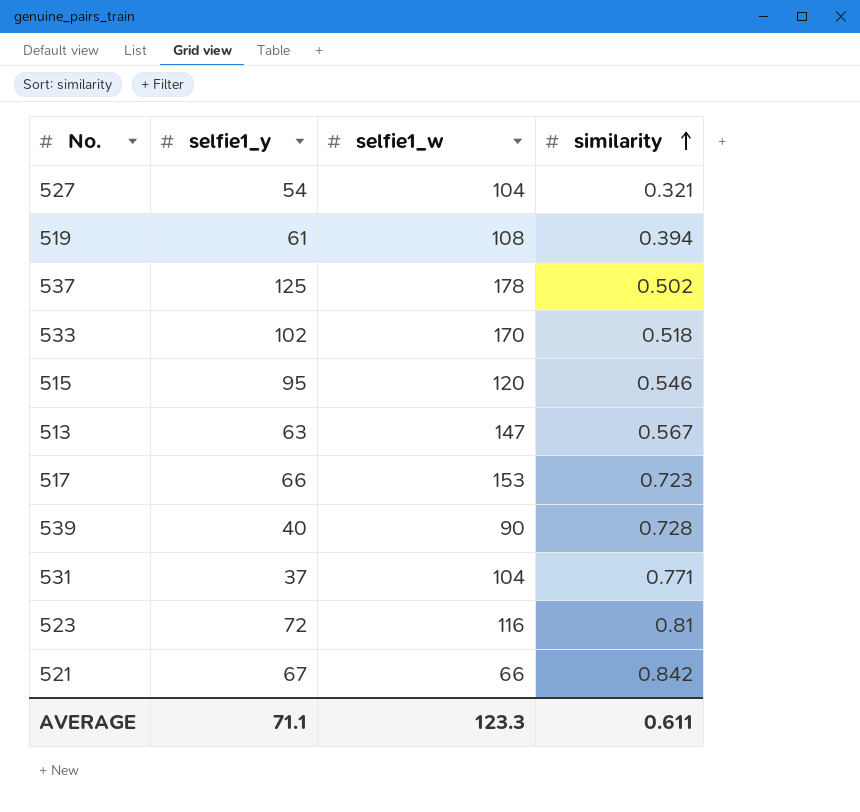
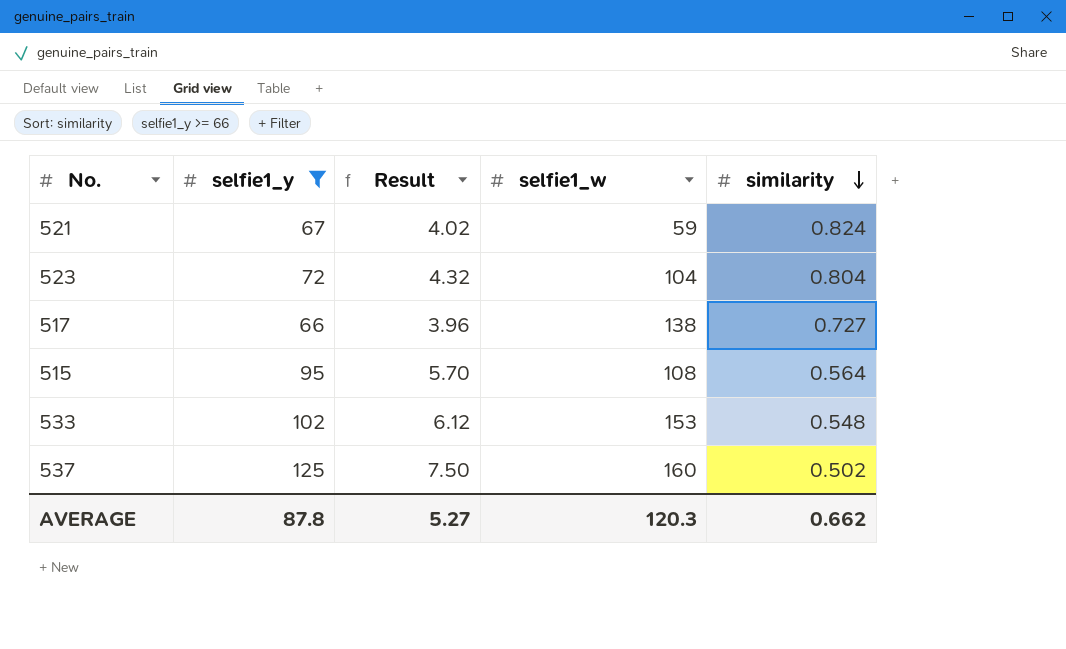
filter: none -> selfie1_y >= 66
row order: similarity ascending -> similarity descending
column Result | formula: none -> [selfie1_y] * 0.06
521 | selfie1_w: 66 -> 59
521 | similarity: 0.842 -> 0.824
523 | selfie1_w: 116 -> 104
523 | similarity: 0.81 -> 0.804
517 | selfie1_w: 153 -> 138
517 | similarity: 0.723 -> 0.727
515 | selfie1_w: 120 -> 108
515 | similarity: 0.546 -> 0.564
533 | selfie1_w: 170 -> 153
533 | similarity: 0.518 -> 0.548
537 | selfie1_w: 178 -> 160
AVERAGE | selfie1_y: 71.1 -> 87.8
AVERAGE | selfie1_w: 123.3 -> 120.3
AVERAGE | similarity: 0.611 -> 0.662

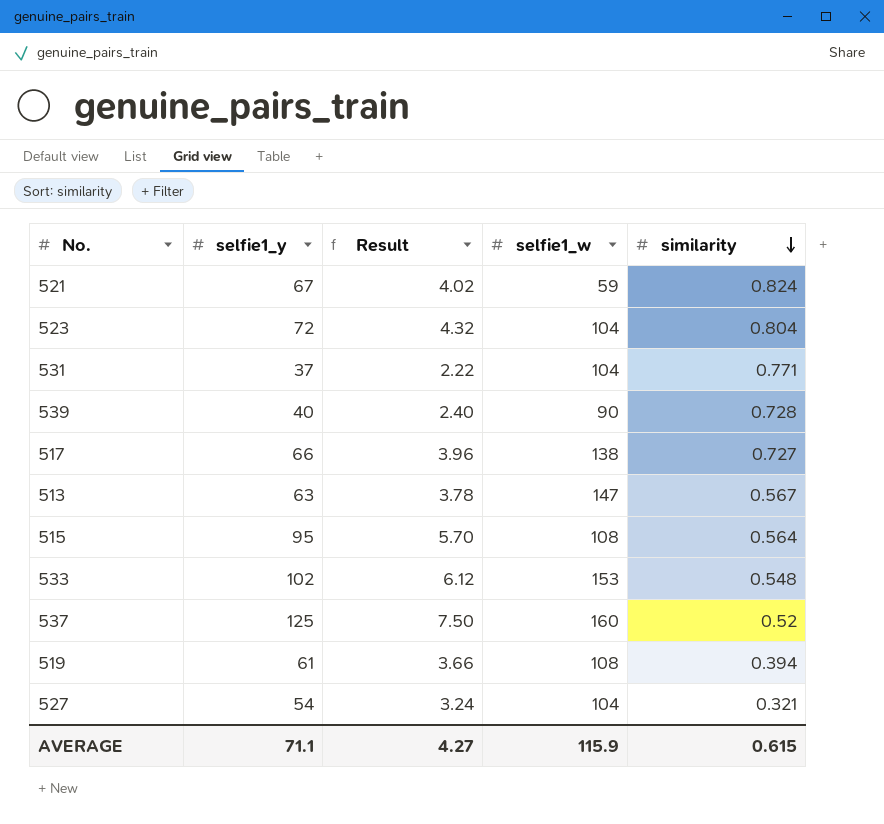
filter: selfie1_y >= 66 -> none
537 | similarity: 0.502 -> 0.52
AVERAGE | selfie1_y: 87.8 -> 71.1
AVERAGE | Result: 5.27 -> 4.27
AVERAGE | selfie1_w: 120.3 -> 115.9
AVERAGE | similarity: 0.662 -> 0.615

